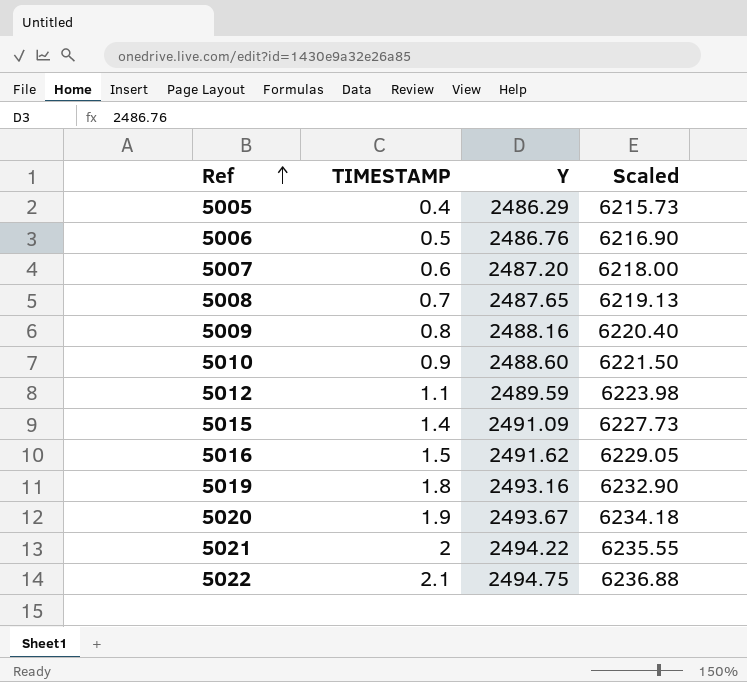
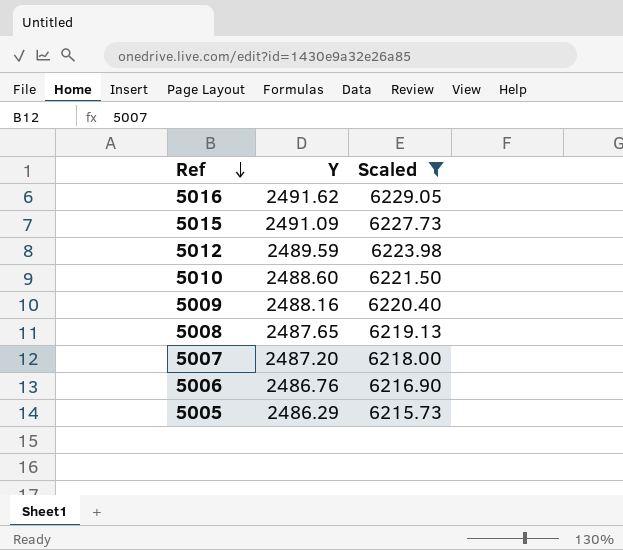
filter: none -> Scaled <= 6229.05
row order: Ref ascending -> Ref descending
column TIMESTAMP | position: 2 -> none

